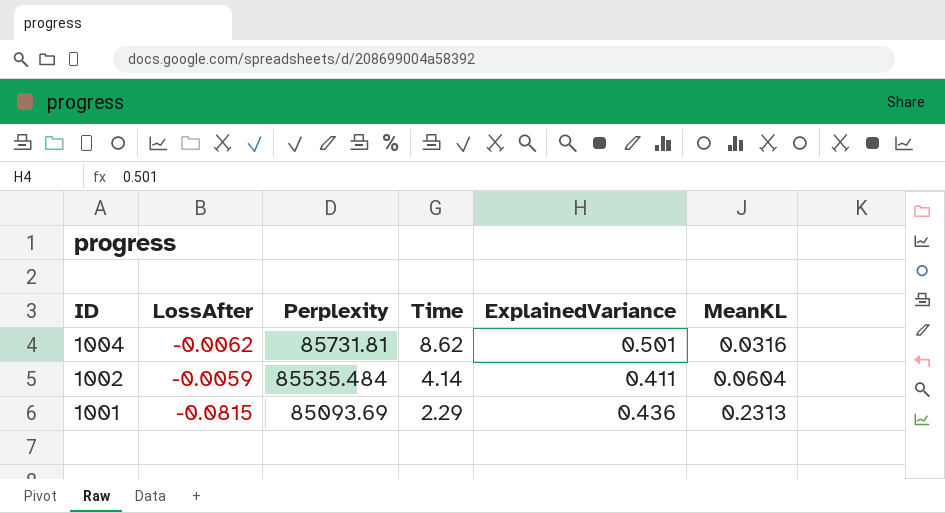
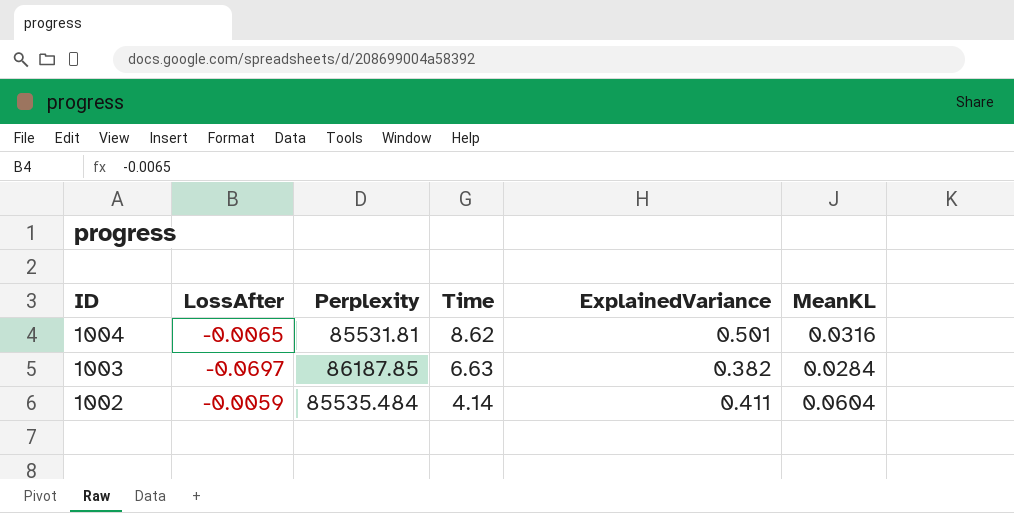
row 1001: -0.0815 | 85093.69 | 2.29 | 0.436 | 0.2313 -> none
1004 | LossAfter: -0.0062 -> -0.0065
1004 | Perplexity: 85731.81 -> 85531.81
row 1003: none -> -0.0697 | 86187.85 | 6.63 | 0.382 | 0.0284

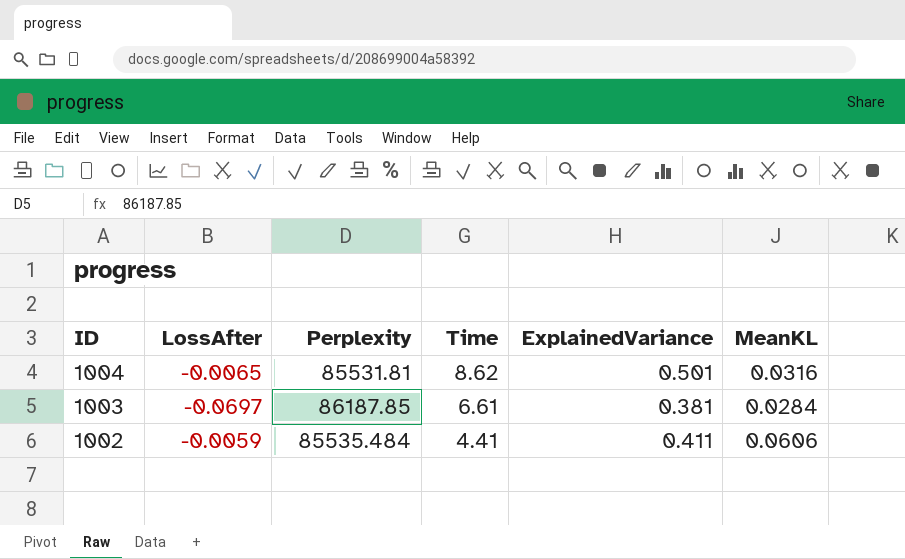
1003 | Time: 6.63 -> 6.61
1003 | ExplainedVariance: 0.382 -> 0.381
1002 | Time: 4.14 -> 4.41
1002 | MeanKL: 0.0604 -> 0.0606

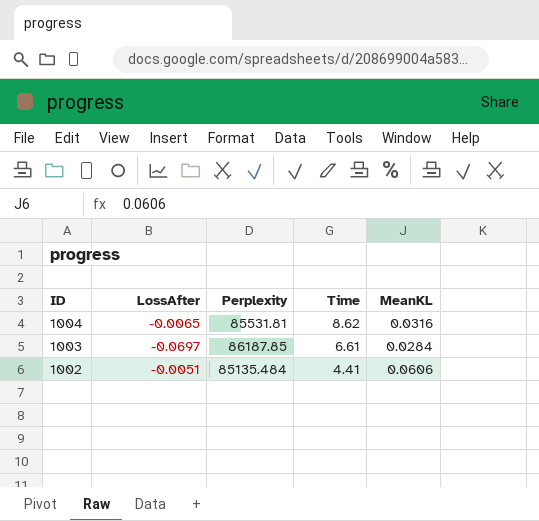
column ExplainedVariance | position: 5 -> none
1002 | LossAfter: -0.0059 -> -0.0051
1002 | Perplexity: 85535.484 -> 85135.484

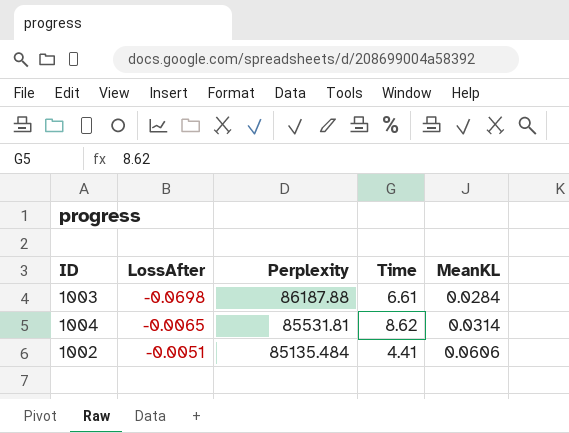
row order: ID descending -> LossAfter ascending
1003 | LossAfter: -0.0697 -> -0.0698
1003 | Perplexity: 86187.85 -> 86187.88
1004 | MeanKL: 0.0316 -> 0.0314

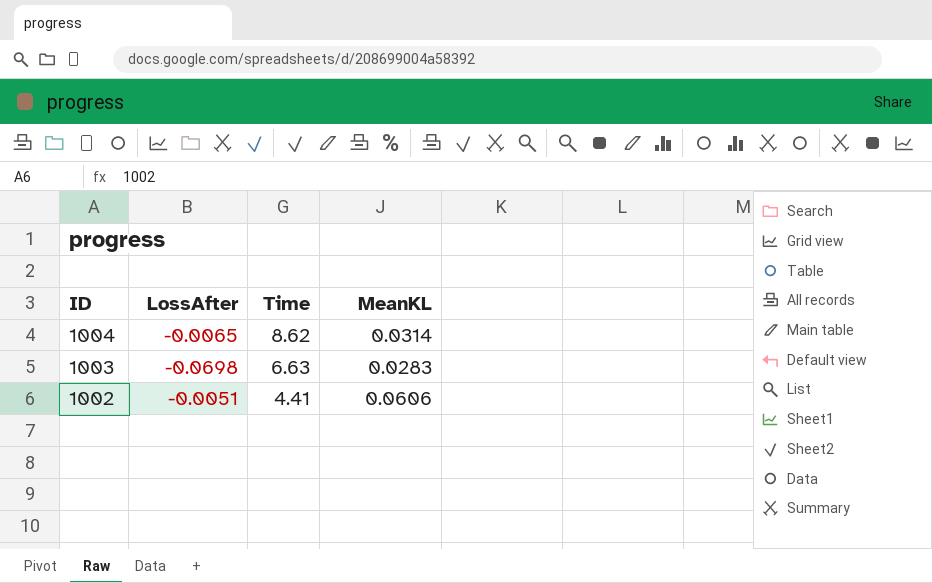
row order: LossAfter ascending -> ID descending
column Perplexity | position: 3 -> none
1003 | Time: 6.61 -> 6.63
1003 | MeanKL: 0.0284 -> 0.0283

